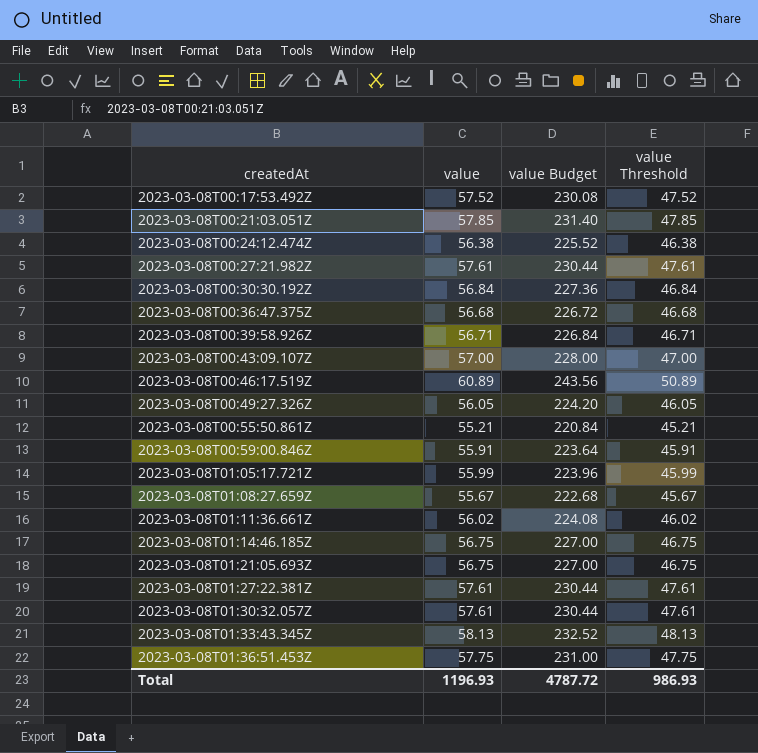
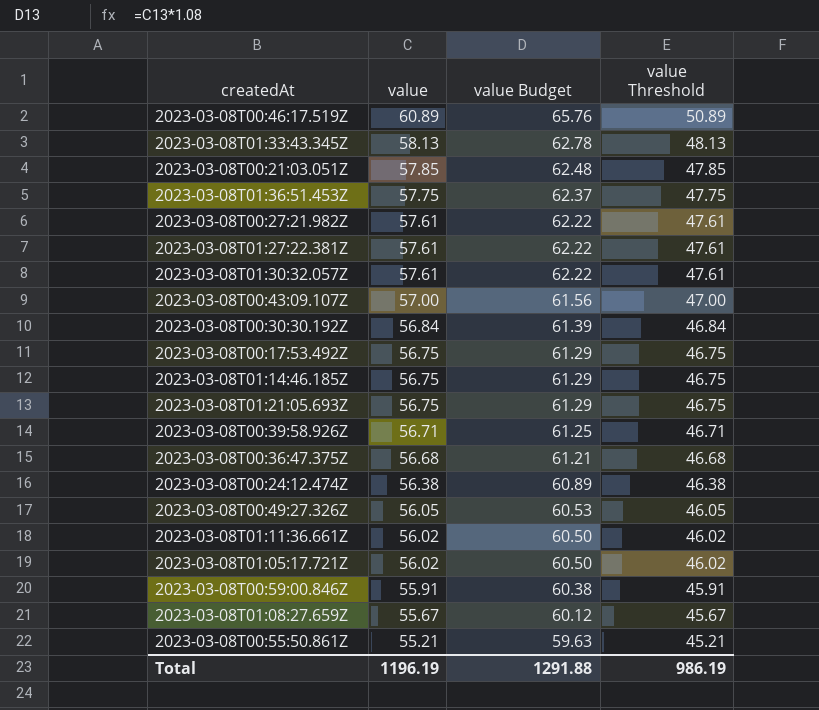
row order: createdAt ascending -> value descending
column value Budget | formula: [value] * 4 -> [value] * 1.08
2023-03-08T00:17:53.492Z | value: 57.52 -> 56.75
2023-03-08T00:17:53.492Z | value Threshold: 47.52 -> 46.75
2023-03-08T01:05:17.721Z | value: 55.99 -> 56.02
2023-03-08T01:05:17.721Z | value Threshold: 45.99 -> 46.02
Total | value: 1196.93 -> 1196.19
Total | value Budget: 4787.72 -> 1291.88
Total | value Threshold: 986.93 -> 986.19

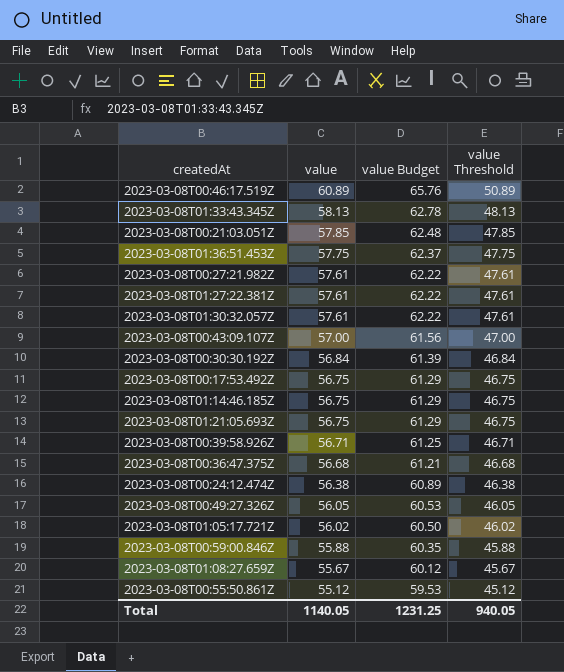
row 2023-03-08T01:11:36.661Z: 56.02 | 60.50 | 46.02 -> none
2023-03-08T00:59:00.846Z | value: 55.91 -> 55.88
2023-03-08T00:59:00.846Z | value Budget: 60.38 -> 60.35
2023-03-08T00:59:00.846Z | value Threshold: 45.91 -> 45.88
2023-03-08T00:55:50.861Z | value: 55.21 -> 55.12
2023-03-08T00:55:50.861Z | value Budget: 59.63 -> 59.53
2023-03-08T00:55:50.861Z | value Threshold: 45.21 -> 45.12
Total | value: 1196.19 -> 1140.05
Total | value Budget: 1291.88 -> 1231.25
Total | value Threshold: 986.19 -> 940.05

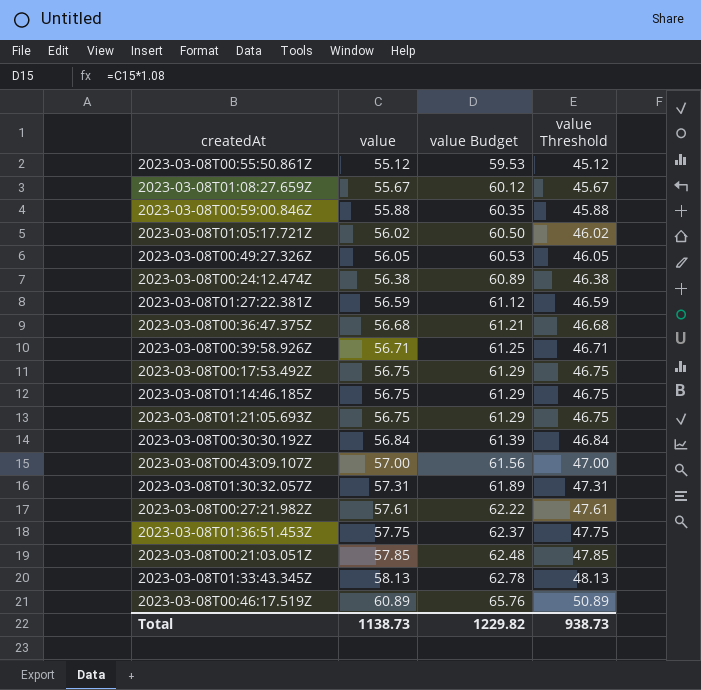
row order: value descending -> value ascending
2023-03-08T01:27:22.381Z | value: 57.61 -> 56.59
2023-03-08T01:27:22.381Z | value Budget: 62.22 -> 61.12
2023-03-08T01:27:22.381Z | value Threshold: 47.61 -> 46.59
2023-03-08T01:30:32.057Z | value: 57.61 -> 57.31
2023-03-08T01:30:32.057Z | value Budget: 62.22 -> 61.89
2023-03-08T01:30:32.057Z | value Threshold: 47.61 -> 47.31
Total | value: 1140.05 -> 1138.73
Total | value Budget: 1231.25 -> 1229.82
Total | value Threshold: 940.05 -> 938.73

